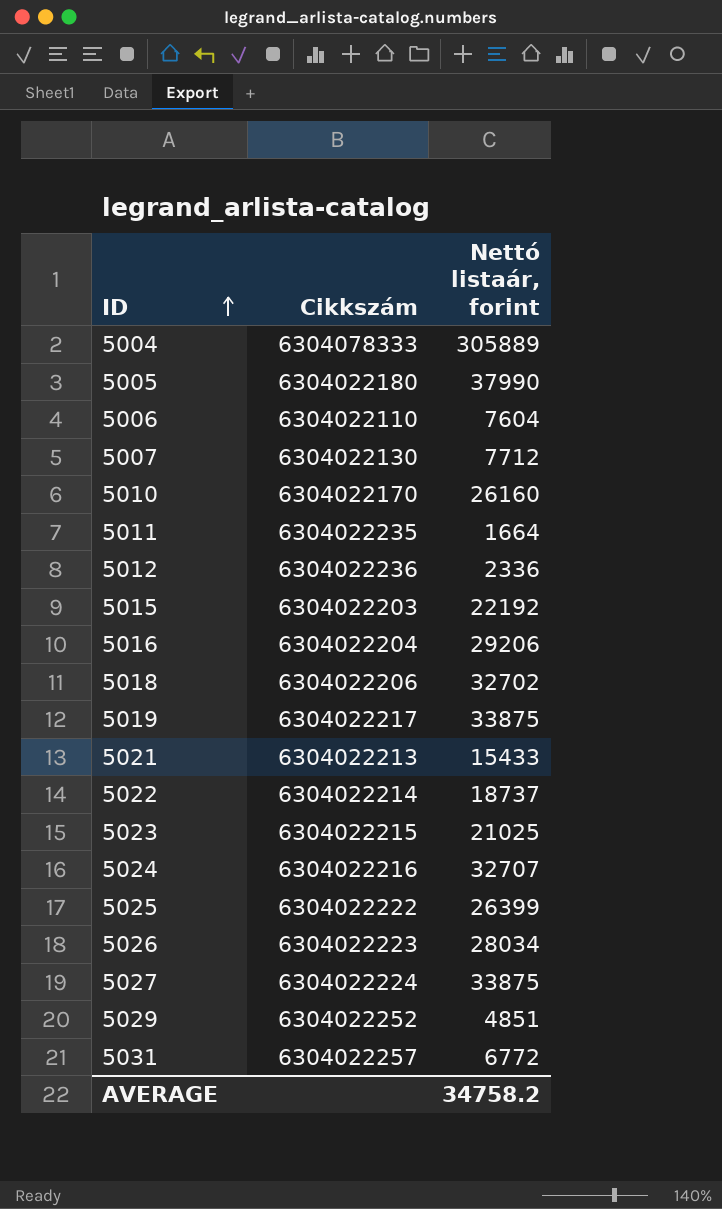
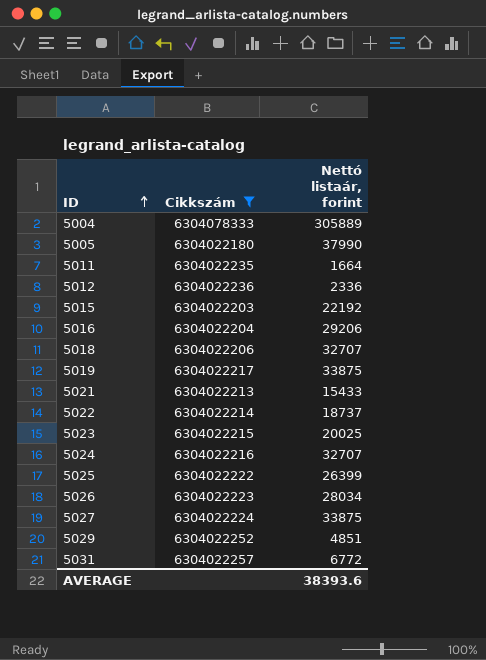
filter: none -> Cikkszám >= 6304022180
5018 | Nettó listaár, forint: 32702 -> 32707
5023 | Nettó listaár, forint: 21025 -> 20025
AVERAGE | Nettó listaár, forint: 34758.2 -> 38393.6

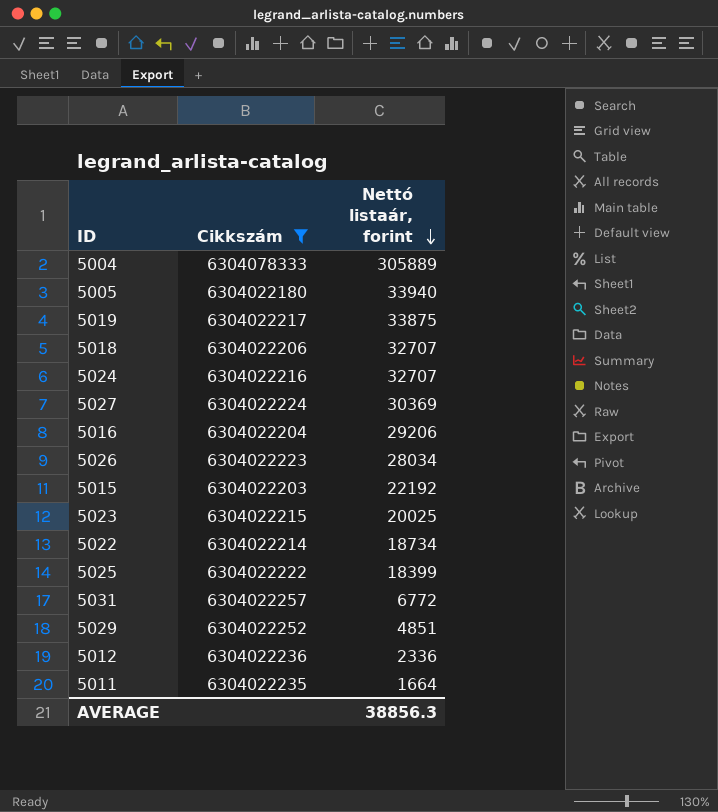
row order: ID ascending -> Nettó listaár, forint descending
row 5021: 6304022213 | 15433 -> none
5005 | Nettó listaár, forint: 37990 -> 33940
5027 | Nettó listaár, forint: 33875 -> 30369
5022 | Nettó listaár, forint: 18737 -> 18734
5025 | Nettó listaár, forint: 26399 -> 18399
AVERAGE | Nettó listaár, forint: 38393.6 -> 38856.3

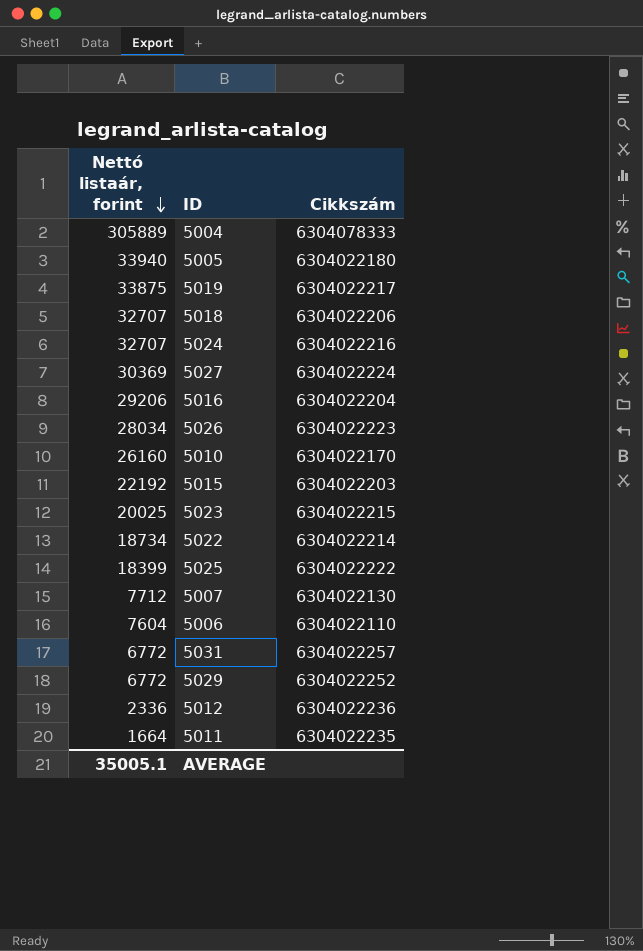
filter: Cikkszám >= 6304022180 -> none
column Nettó listaár, forint | position: 3 -> 1
5029 | Nettó listaár, forint: 4851 -> 6772
AVERAGE | Nettó listaár, forint: 38856.3 -> 35005.1

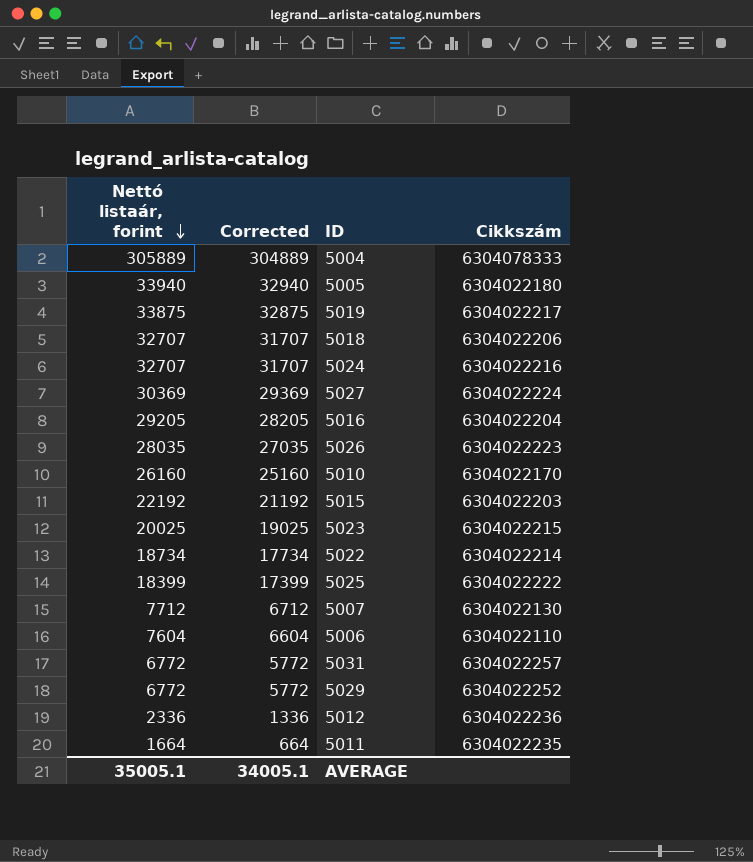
column Corrected | formula: none -> [Nettó listaár, forint] - 1000
5016 | Nettó listaár, forint: 29206 -> 29205
5026 | Nettó listaár, forint: 28034 -> 28035

